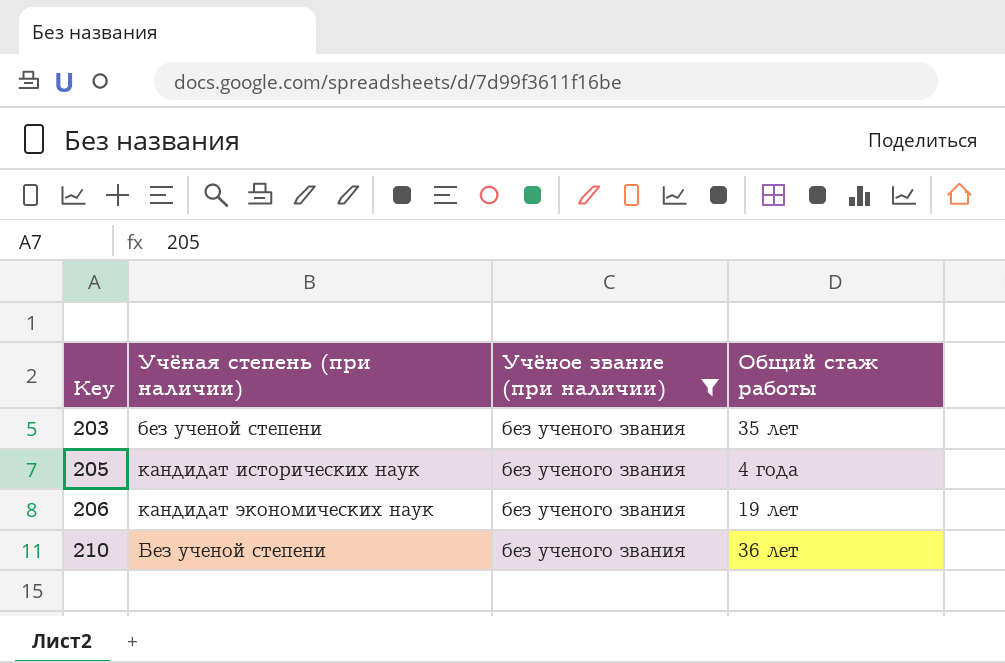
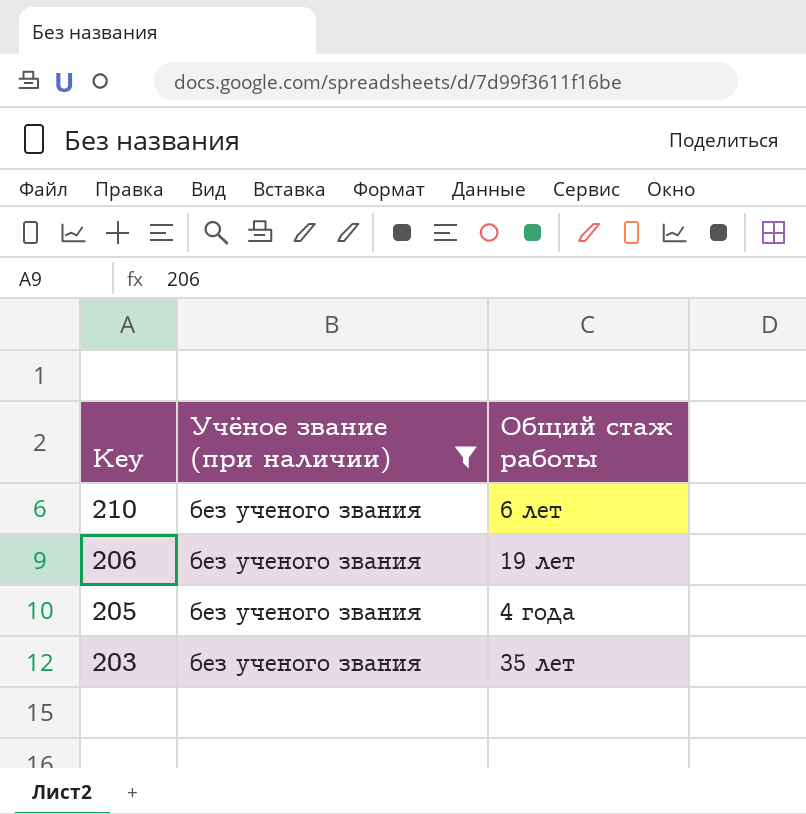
row order: Key ascending -> Key descending
column Учёная степень (при наличии) | position: 2 -> none
210 | Общий стаж работы: 36 лет -> 6 лет

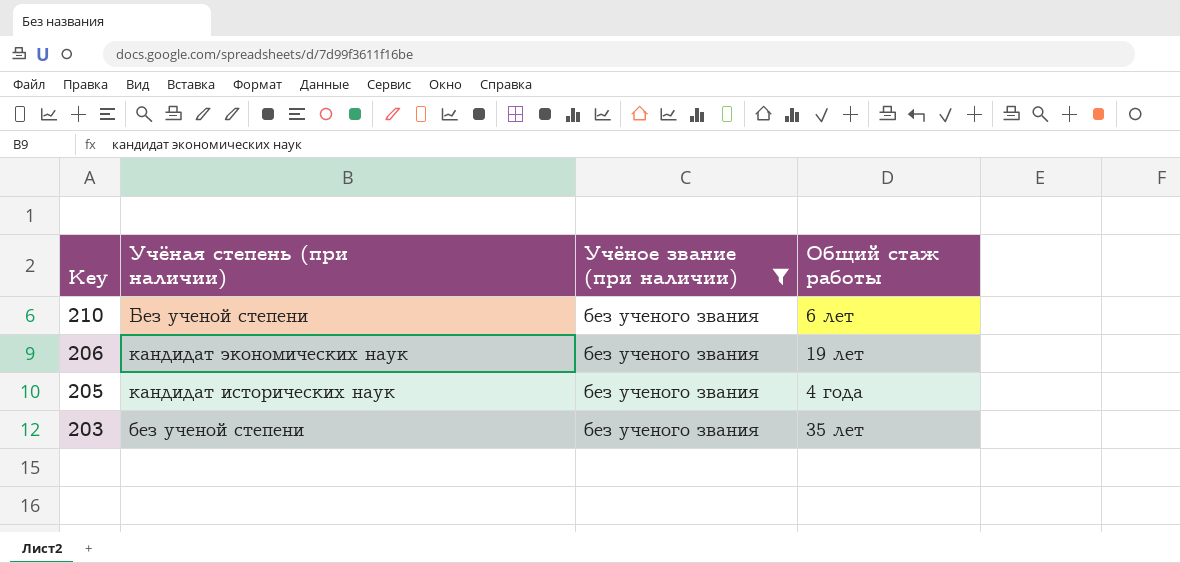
column Учёная степень (при наличии) | position: none -> 2

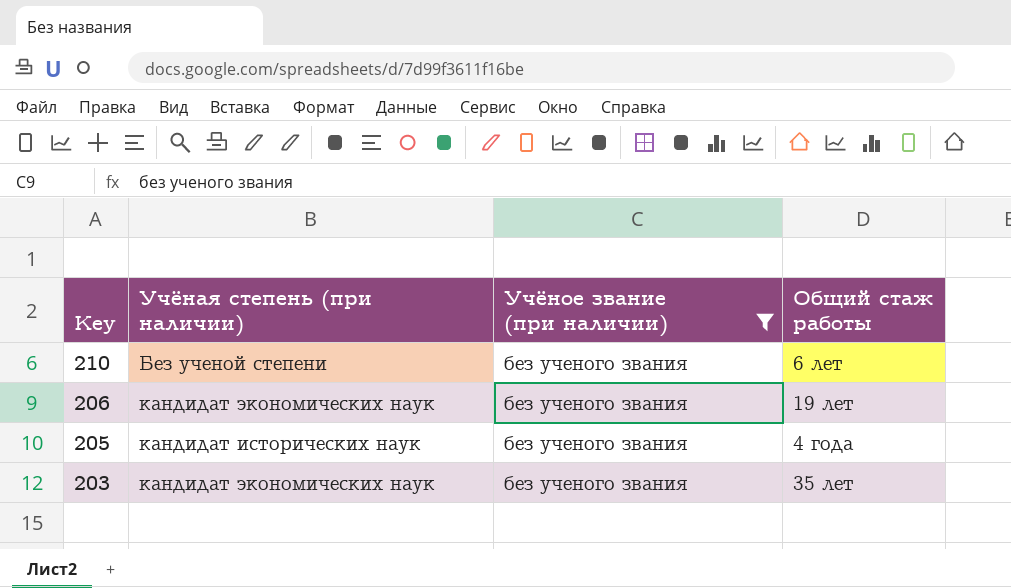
203 | Учёная степень (при наличии): без ученой степени -> кандидат экономических наук

